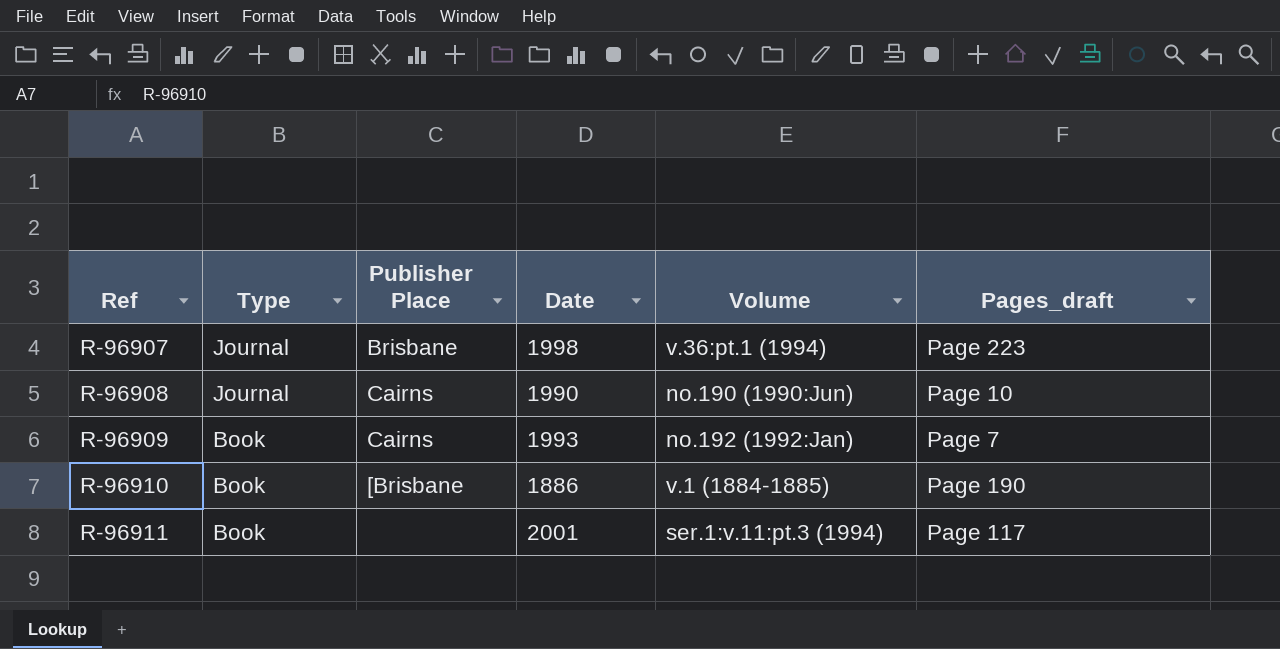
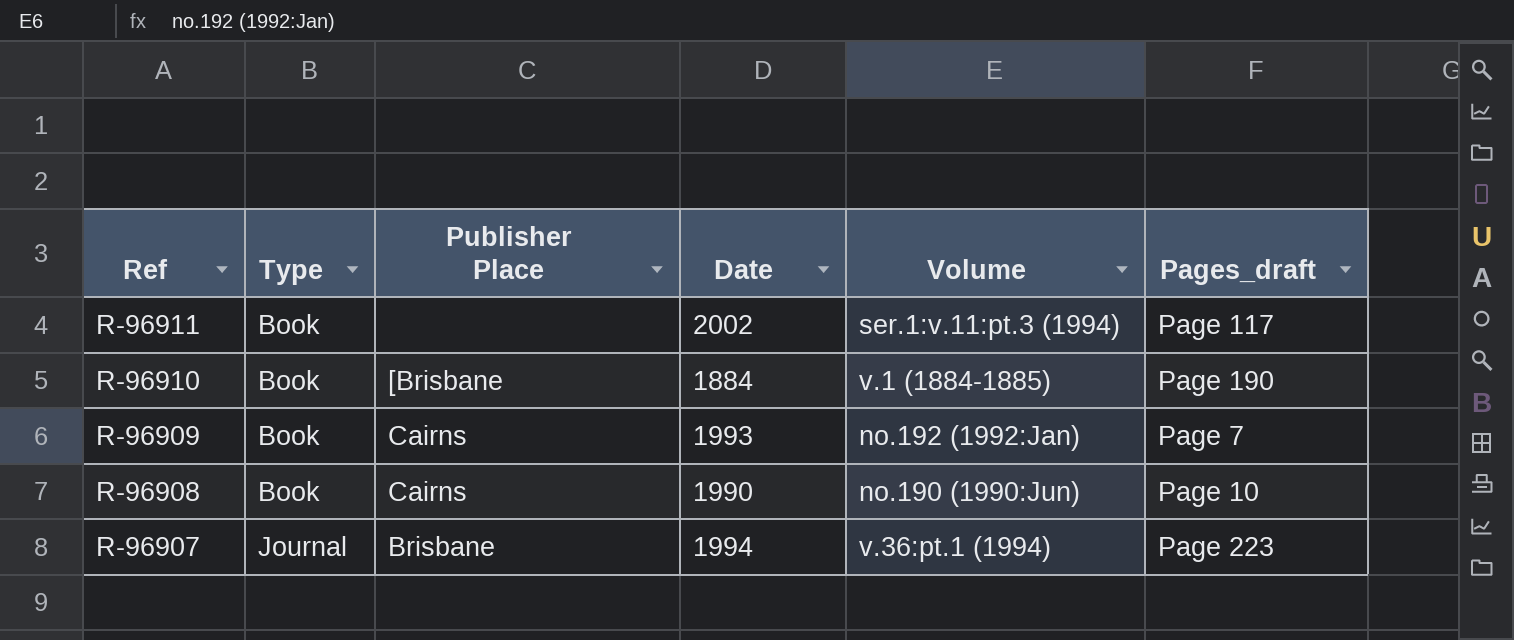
row order: Ref ascending -> Ref descending
R-96911 | Date: 2001 -> 2002
R-96910 | Date: 1886 -> 1884
R-96908 | Type: Journal -> Book
R-96907 | Date: 1998 -> 1994

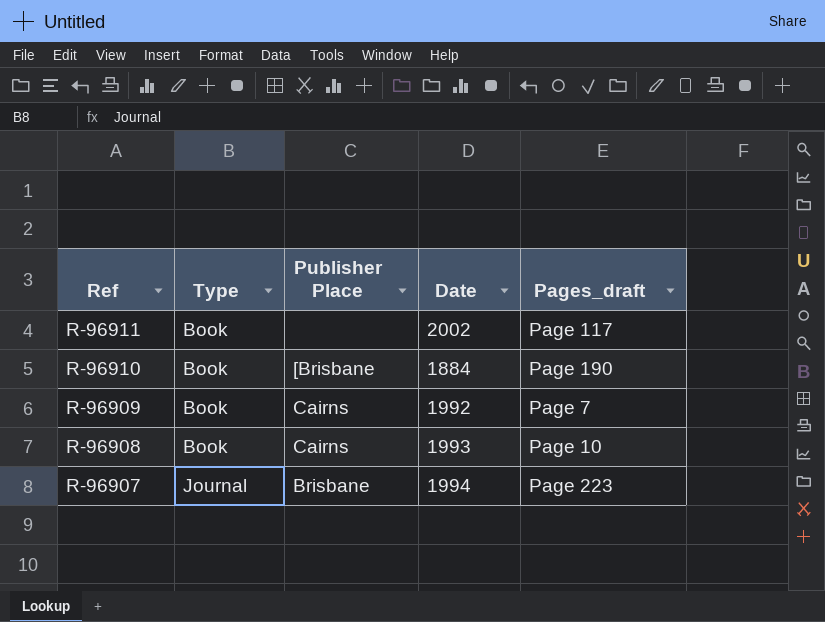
column Volume | position: 5 -> none
R-96909 | Date: 1993 -> 1992
R-96908 | Date: 1990 -> 1993

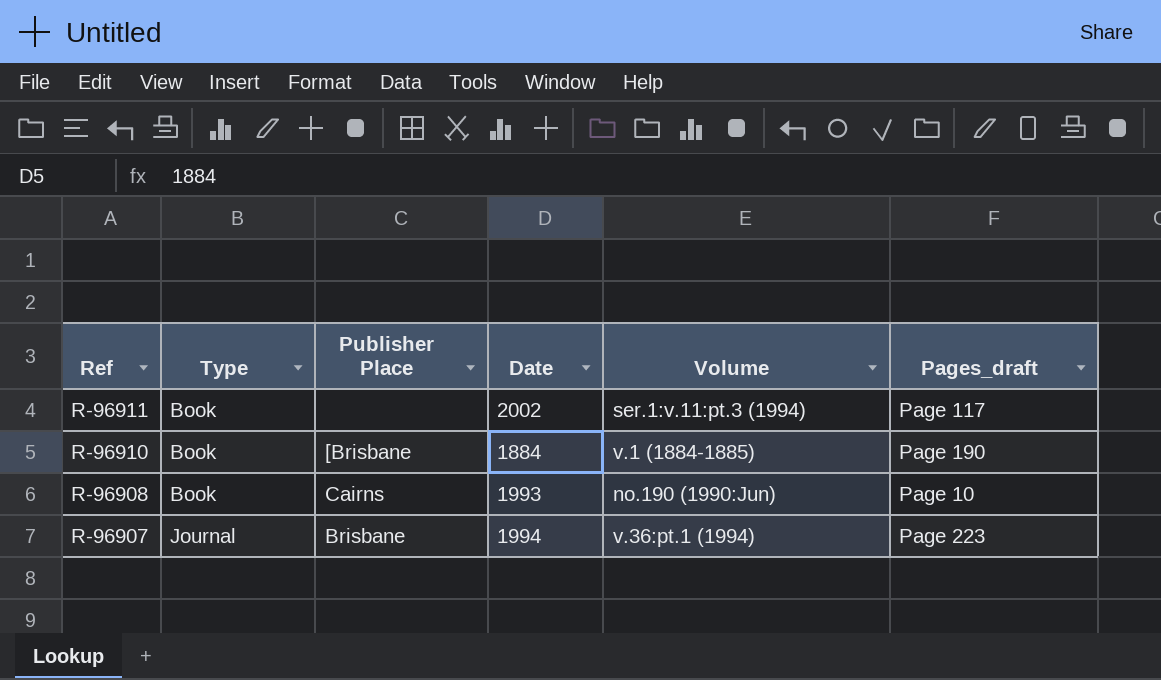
column Volume | position: none -> 5
row R-96909: Book | Cairns | 1992 | Page 7 -> none

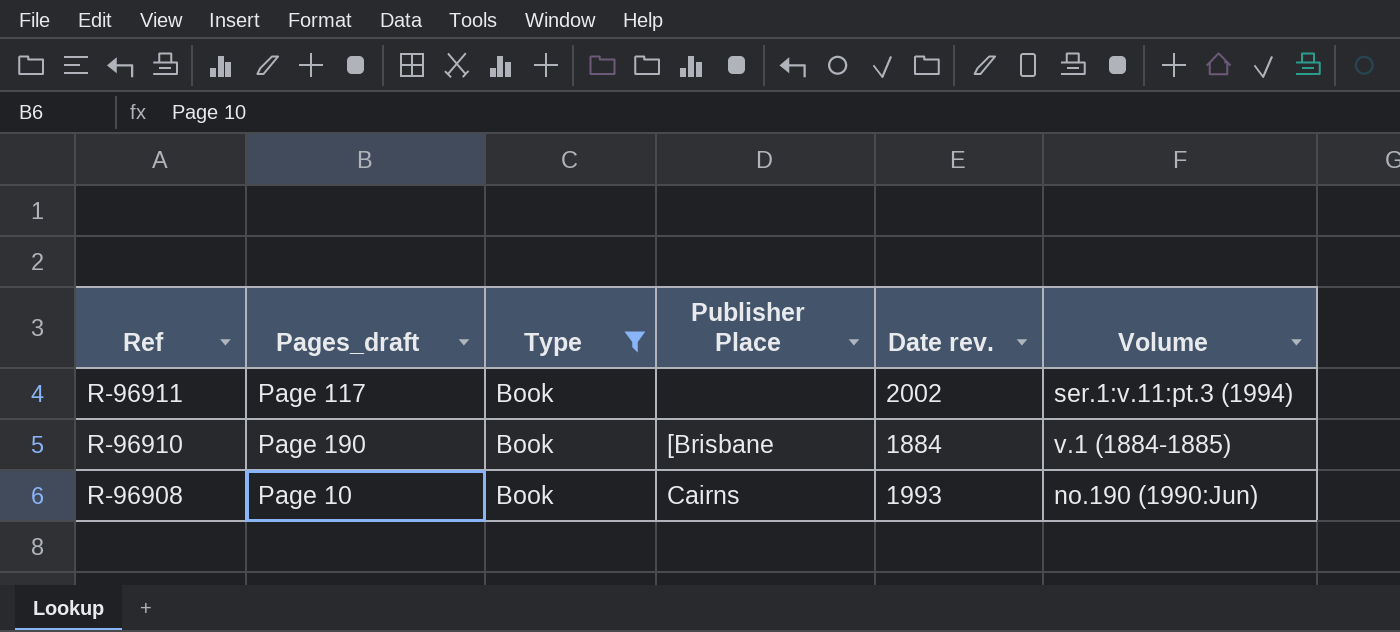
filter: none -> Type = Book
column Pages_draft | position: 6 -> 2
column name: Date -> Date rev.

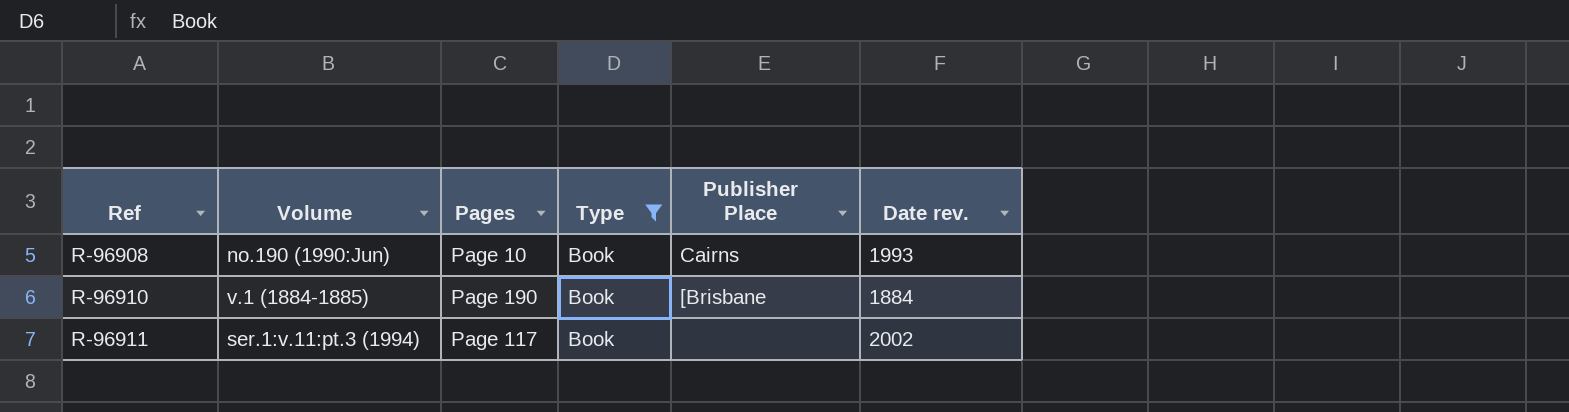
row order: Ref descending -> Ref ascending
column Volume | position: 6 -> 2
column name: Pages_draft -> Pages

